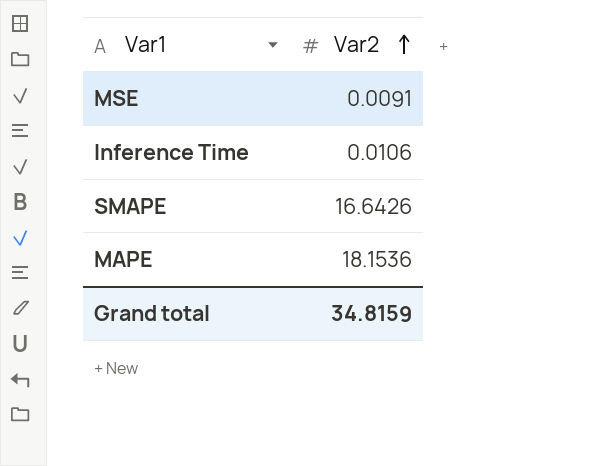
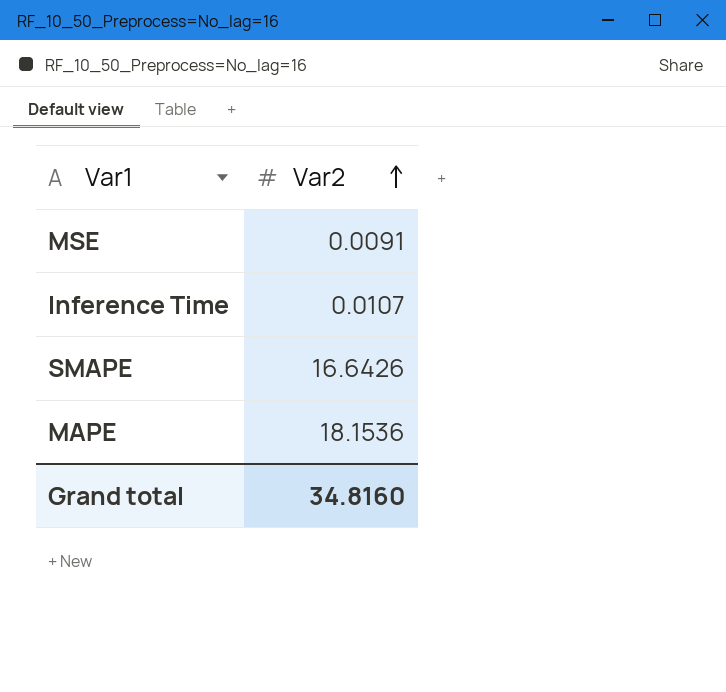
Inference Time | Var2: 0.0106 -> 0.0107
Grand total | Var2: 34.8159 -> 34.8160

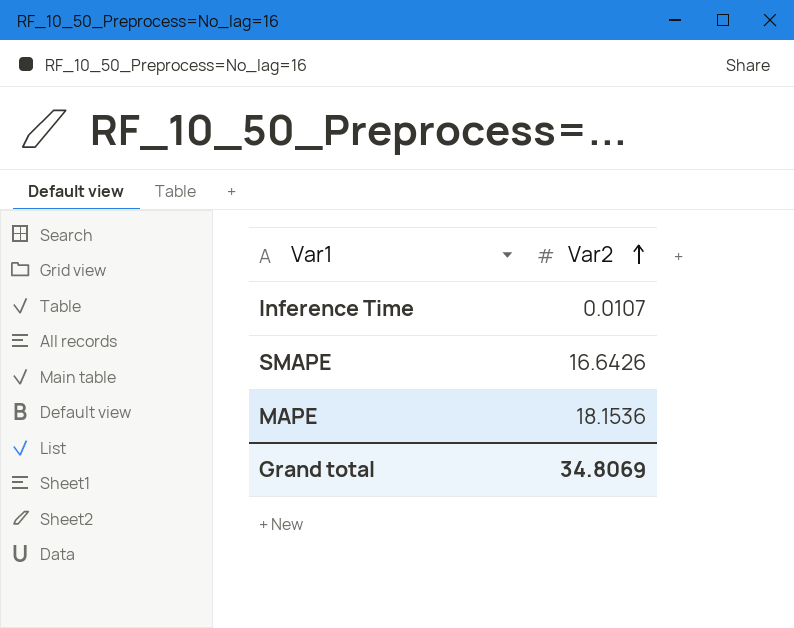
row MSE: 0.0091 -> none
Grand total | Var2: 34.8160 -> 34.8069

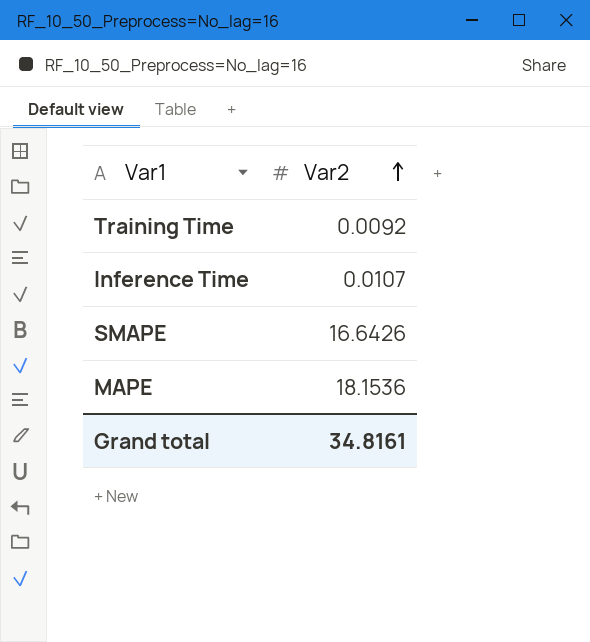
row Training Time: none -> 0.0092
Grand total | Var2: 34.8069 -> 34.8161

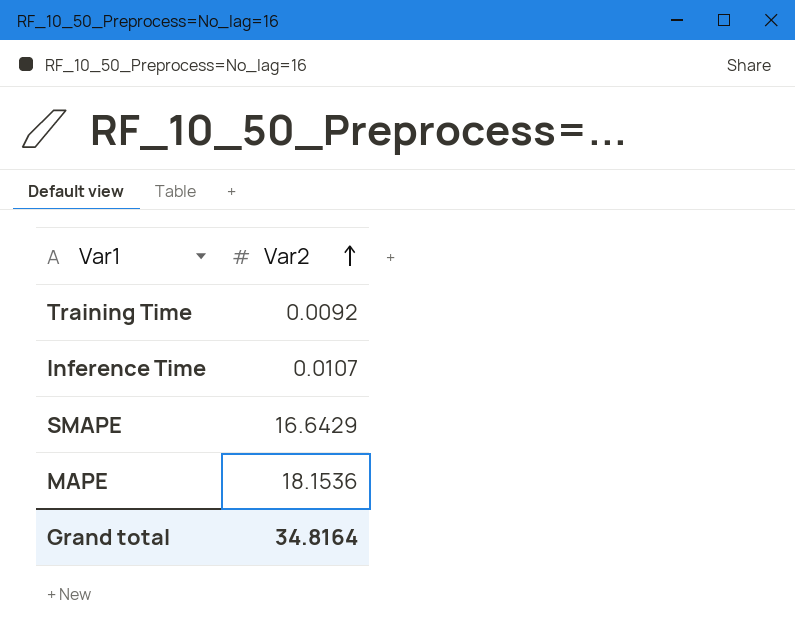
SMAPE | Var2: 16.6426 -> 16.6429
Grand total | Var2: 34.8161 -> 34.8164

